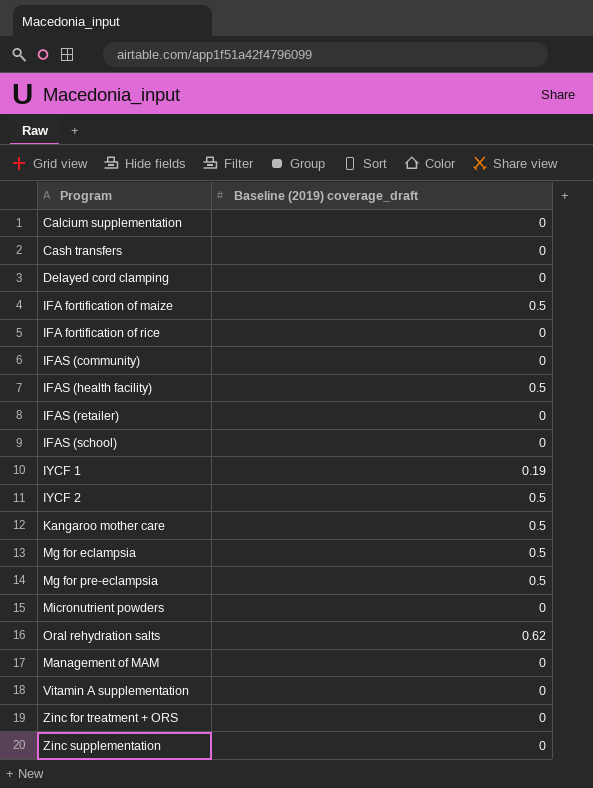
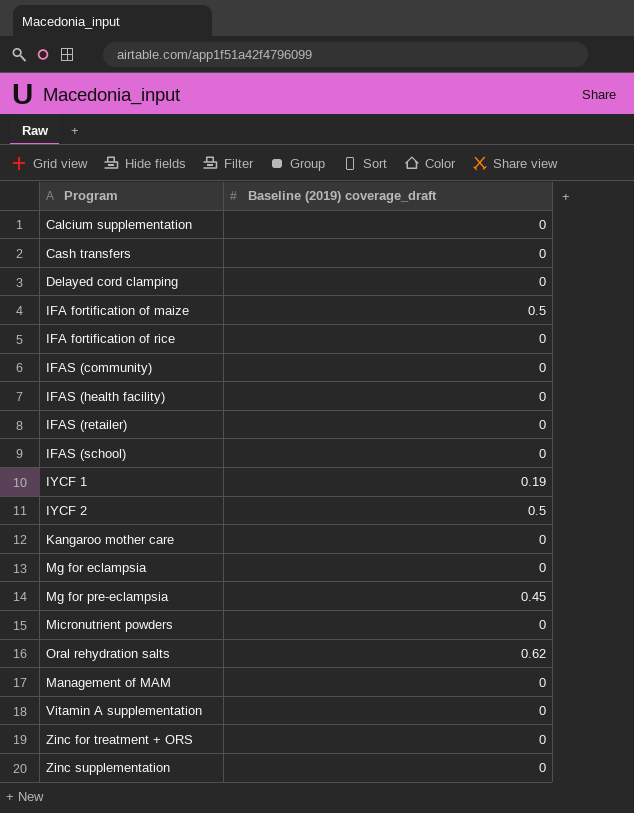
IFAS (health facility) | Baseline (2019) coverage_draft: 0.5 -> 0
Kangaroo mother care | Baseline (2019) coverage_draft: 0.5 -> 0
Mg for eclampsia | Baseline (2019) coverage_draft: 0.5 -> 0
Mg for pre-eclampsia | Baseline (2019) coverage_draft: 0.5 -> 0.45

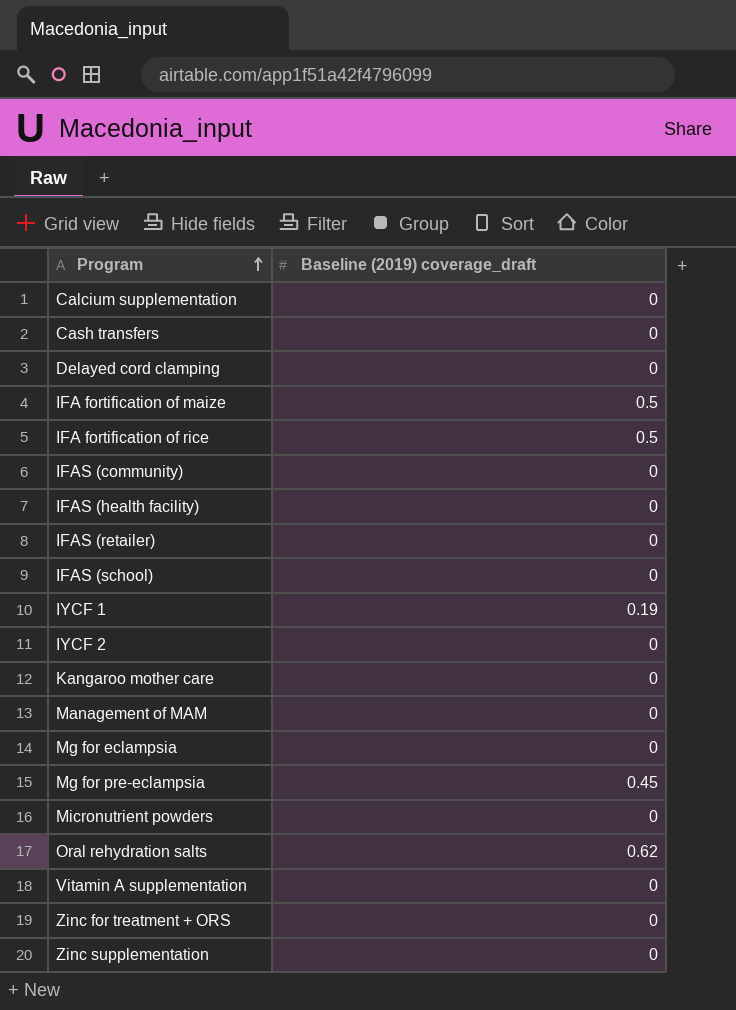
row order: none -> Program ascending
IFA fortification of rice | Baseline (2019) coverage_draft: 0 -> 0.5
IYCF 2 | Baseline (2019) coverage_draft: 0.5 -> 0

